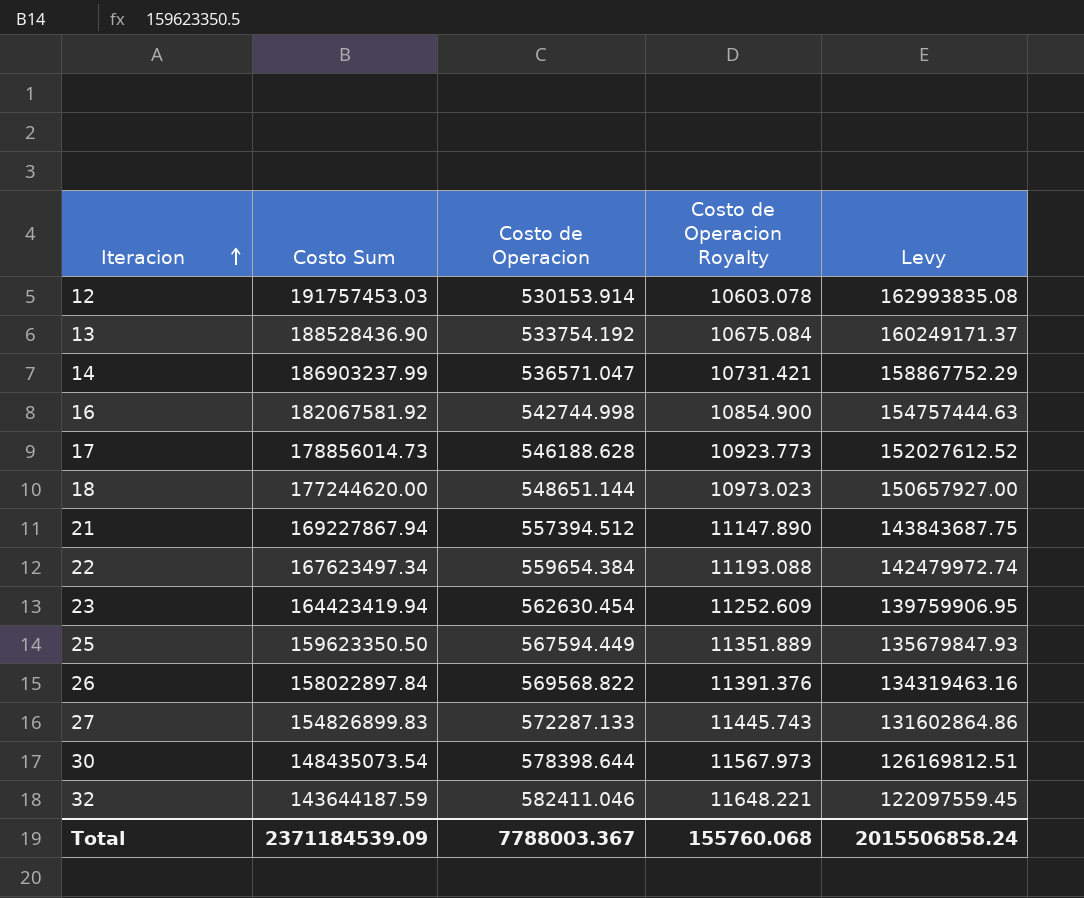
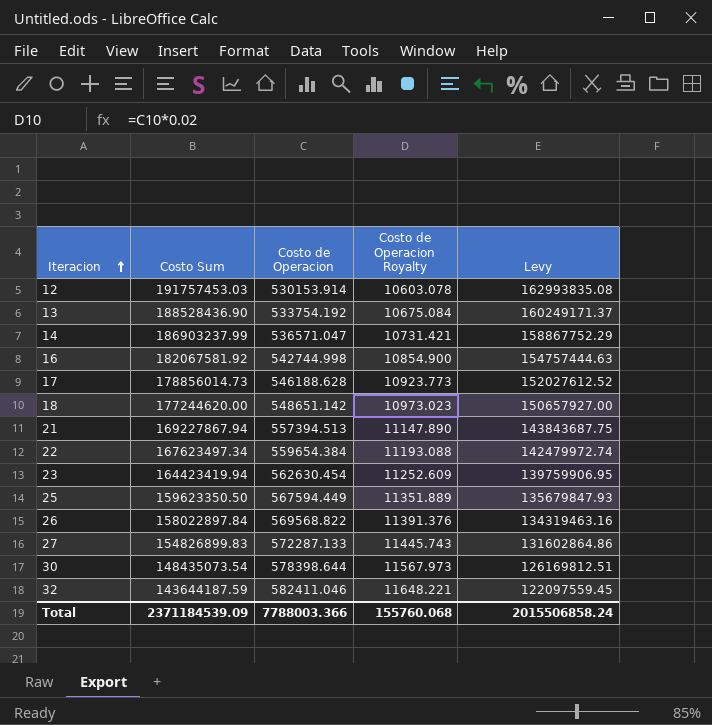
18 | Costo de Operacion: 548651.144 -> 548651.142
21 | Costo de Operacion: 557394.512 -> 557394.513
Total | Costo de Operacion: 7788003.367 -> 7788003.366

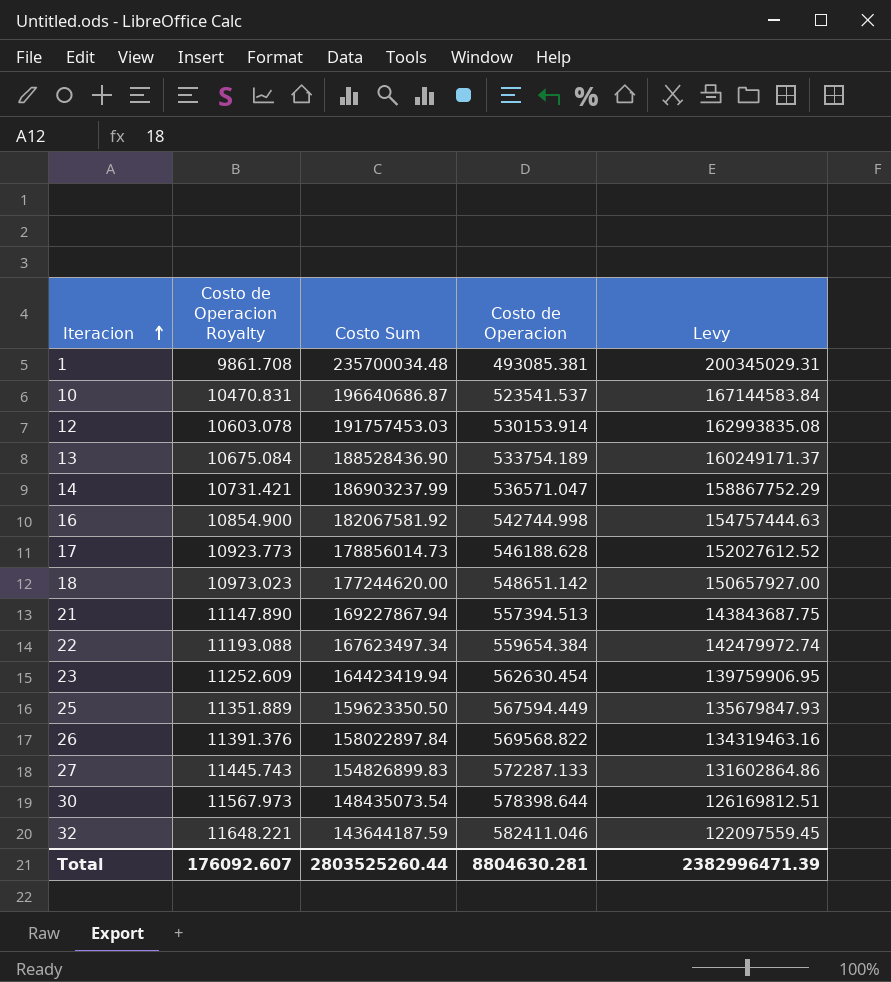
column Costo de Operacion Royalty | position: 4 -> 2
row 1: none -> 9861.708 | 235700034.48 | 493085.381 | 200345029.31
row 10: none -> 10470.831 | 196640686.87 | 523541.537 | 167144583.84
13 | Costo de Operacion: 533754.192 -> 533754.189
Total | Costo de Operacion Royalty: 155760.068 -> 176092.607
Total | Costo Sum: 2371184539.09 -> 2803525260.44
Total | Costo de Operacion: 7788003.366 -> 8804630.281
Total | Levy: 2015506858.24 -> 2382996471.39

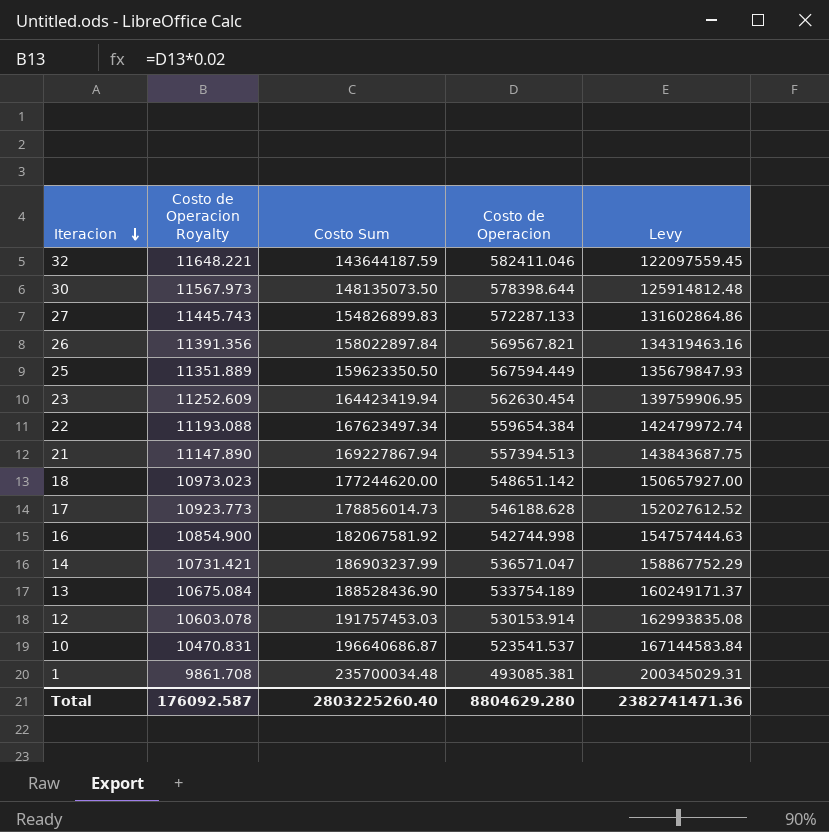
row order: Iteracion ascending -> Iteracion descending
30 | Costo Sum: 148435073.54 -> 148135073.50
30 | Levy: 126169812.51 -> 125914812.48
26 | Costo de Operacion Royalty: 11391.376 -> 11391.356
26 | Costo de Operacion: 569568.822 -> 569567.821
Total | Costo de Operacion Royalty: 176092.607 -> 176092.587
Total | Costo Sum: 2803525260.44 -> 2803225260.40
Total | Costo de Operacion: 8804630.281 -> 8804629.280
Total | Levy: 2382996471.39 -> 2382741471.36

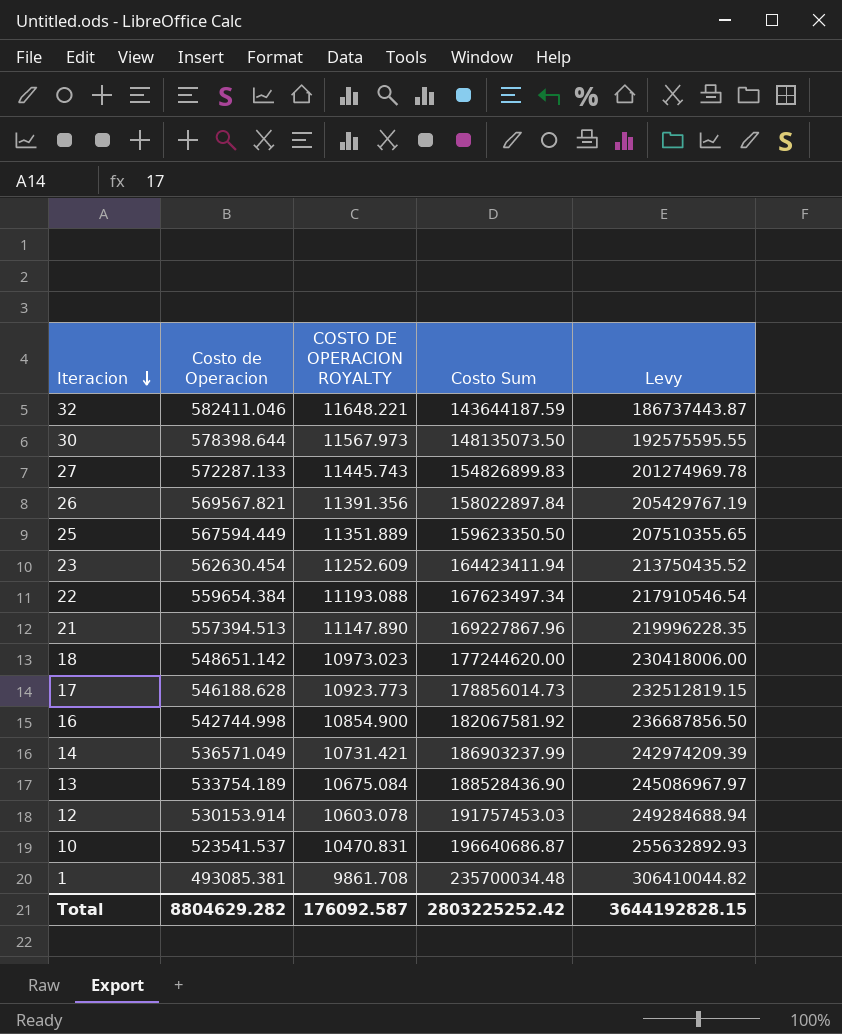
column Costo de Operacion | position: 4 -> 2
column name: Costo de Operacion Royalty -> COSTO DE OPERACION ROYALTY
column Levy | formula: [Costo Sum] * 0.85 -> [Costo Sum] * 1.3
23 | Costo Sum: 164423419.94 -> 164423411.94
21 | Costo Sum: 169227867.94 -> 169227867.96
14 | Costo de Operacion: 536571.047 -> 536571.049
Total | Costo de Operacion: 8804629.280 -> 8804629.282
Total | Costo Sum: 2803225260.40 -> 2803225252.42
Total | Levy: 2382741471.36 -> 3644192828.15

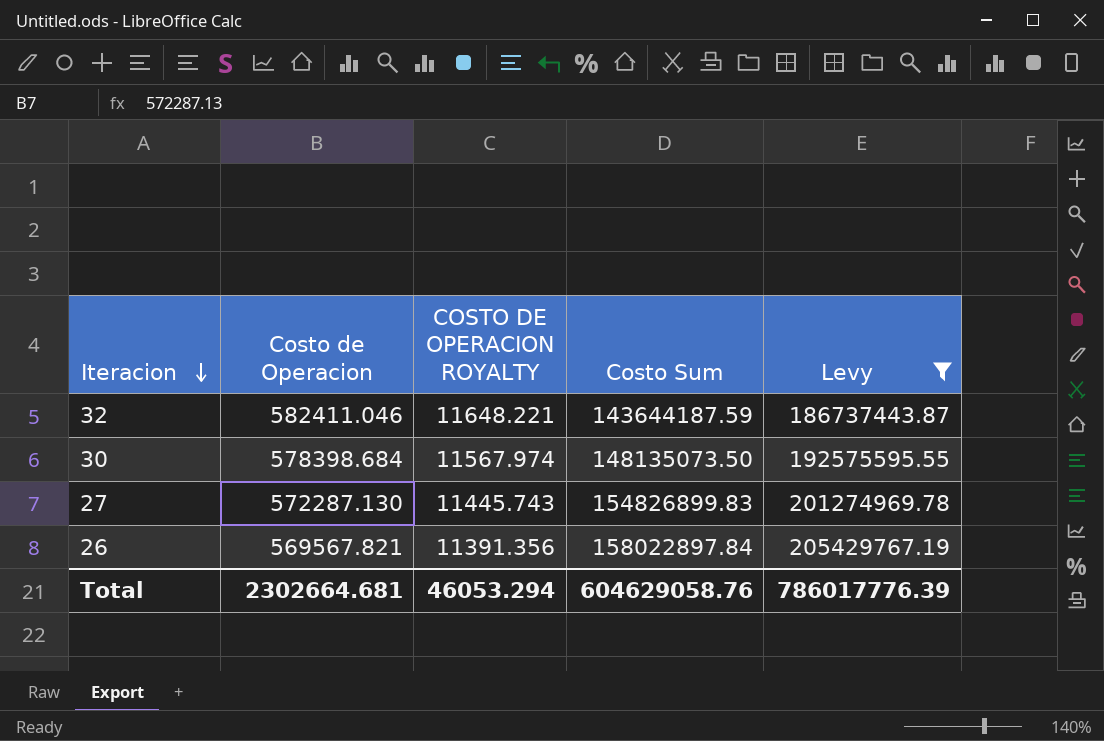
filter: none -> Levy <= 205429767.19
30 | Costo de Operacion: 578398.644 -> 578398.684
30 | COSTO DE OPERACION ROYALTY: 11567.973 -> 11567.974
27 | Costo de Operacion: 572287.133 -> 572287.130
Total | Costo de Operacion: 8804629.282 -> 2302664.681
Total | COSTO DE OPERACION ROYALTY: 176092.587 -> 46053.294
Total | Costo Sum: 2803225252.42 -> 604629058.76
Total | Levy: 3644192828.15 -> 786017776.39

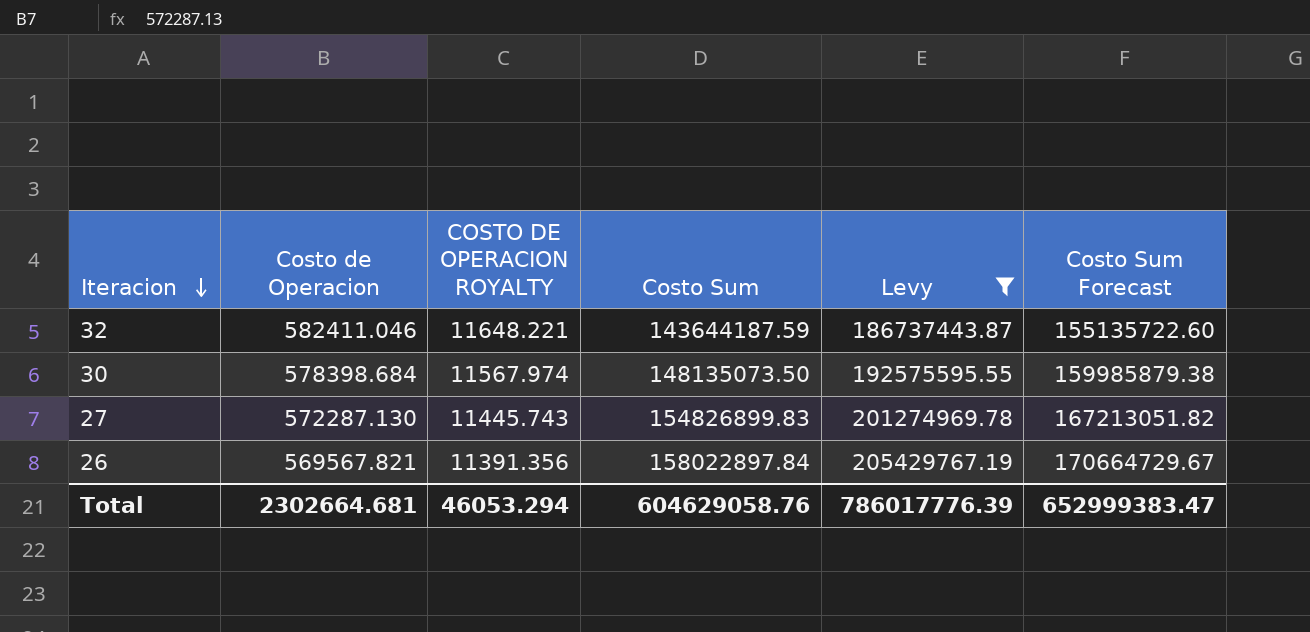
column Costo Sum Forecast | formula: none -> [Costo Sum] * 1.08

